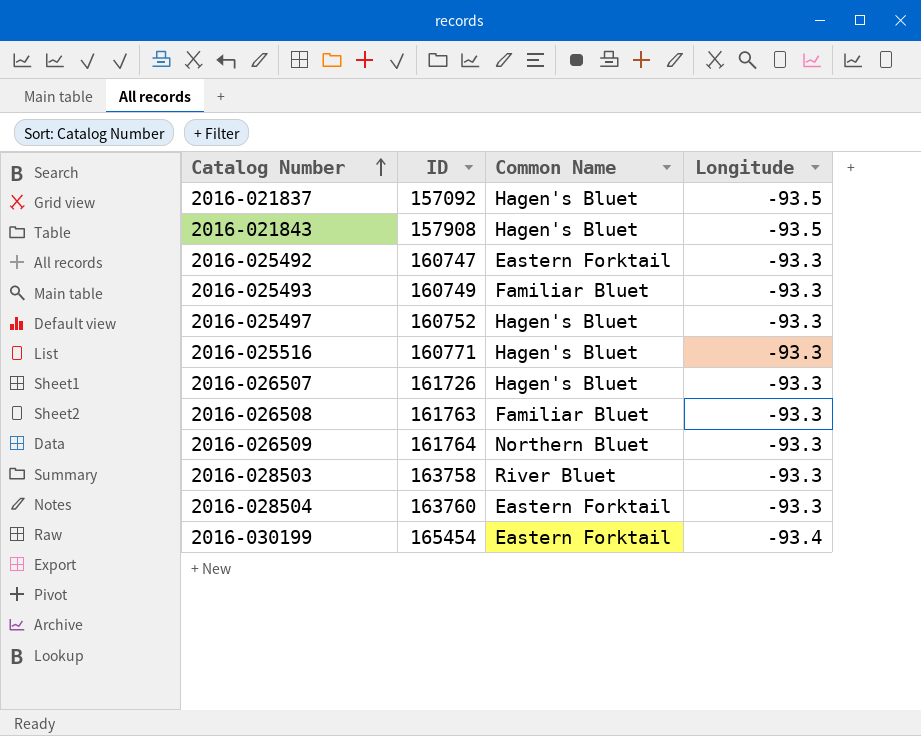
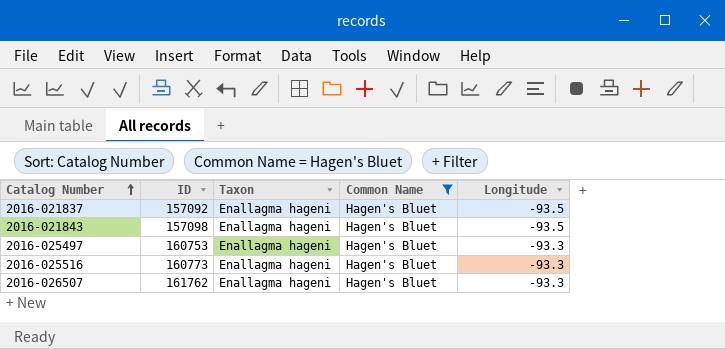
filter: none -> Common Name = Hagen's Bluet
column Taxon | position: none -> 3
2016-021843 | ID: 157908 -> 157098
2016-025497 | ID: 160752 -> 160753
2016-025516 | ID: 160771 -> 160773
2016-026507 | ID: 161726 -> 161762

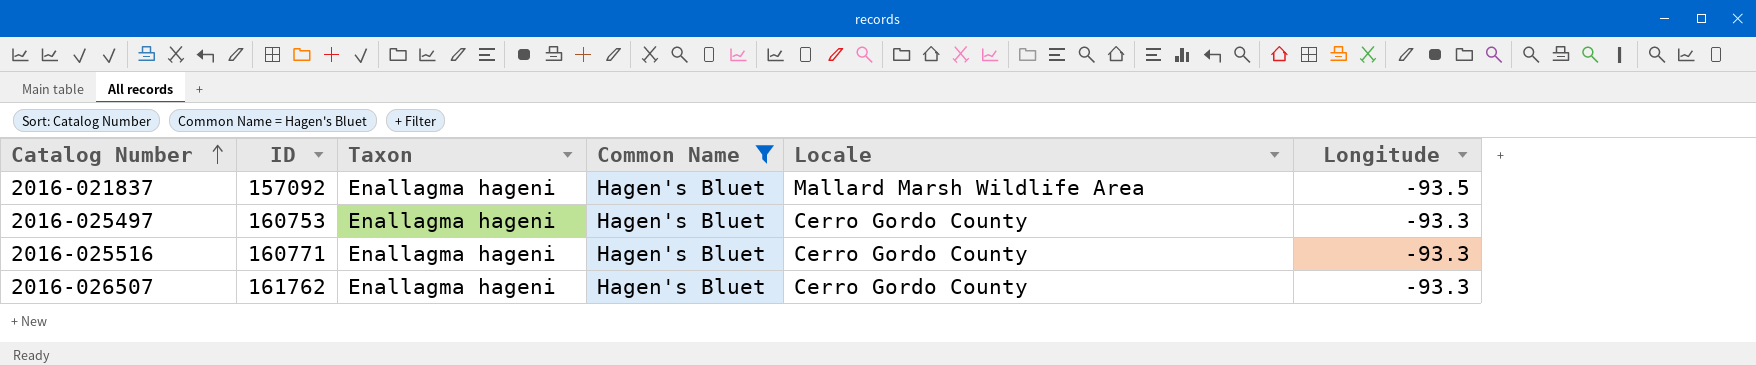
column Locale | position: none -> 5
row 2016-021843: 157098 | Enallagma hageni | Hagen's Bluet | -93.5 -> none
2016-025516 | ID: 160773 -> 160771

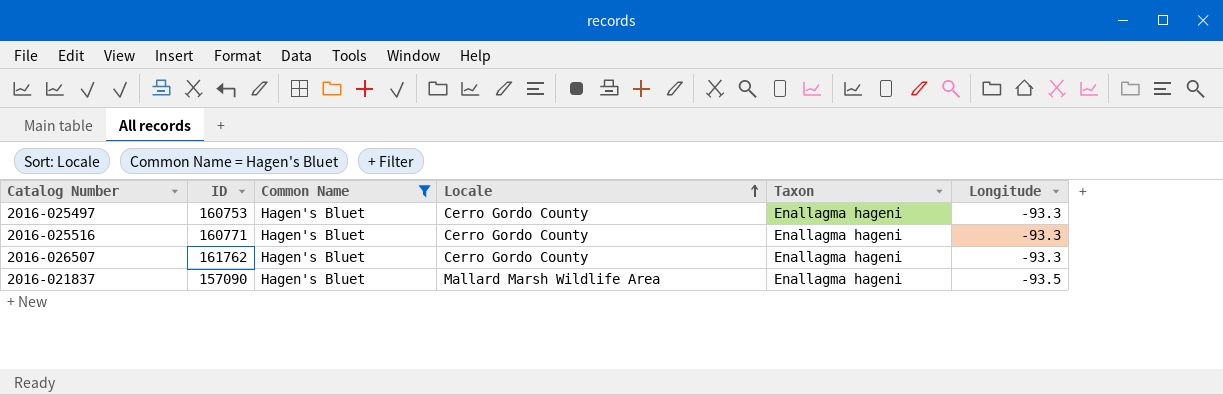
row order: Catalog Number ascending -> Locale ascending
column Taxon | position: 3 -> 5
2016-021837 | ID: 157092 -> 157090

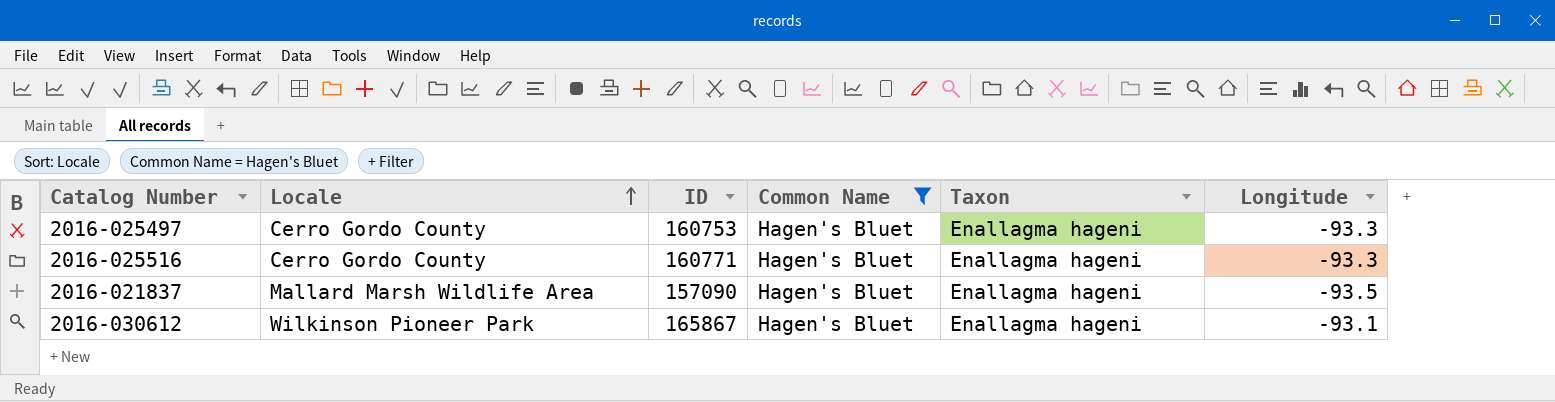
column Locale | position: 4 -> 2
row 2016-026507: 161762 | Hagen's Bluet | Cerro Gordo County | Enallagma hageni | -93.3 -> none
row 2016-030612: none -> Wilkinson Pioneer Park | 165867 | Hagen's Bluet | Enallagma hageni | -93.1

